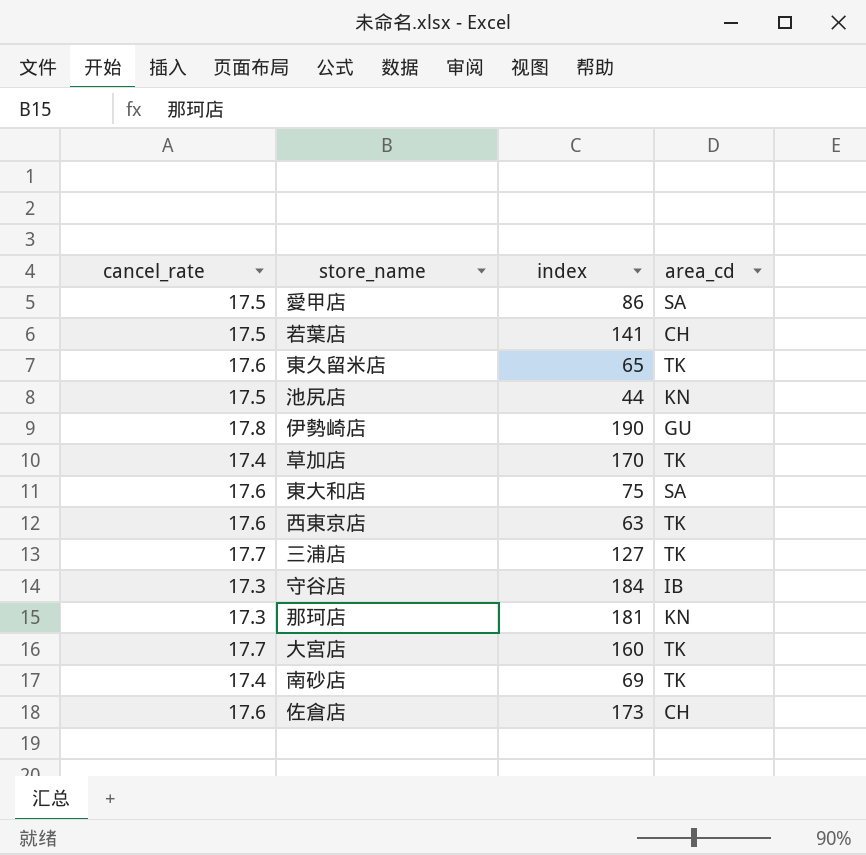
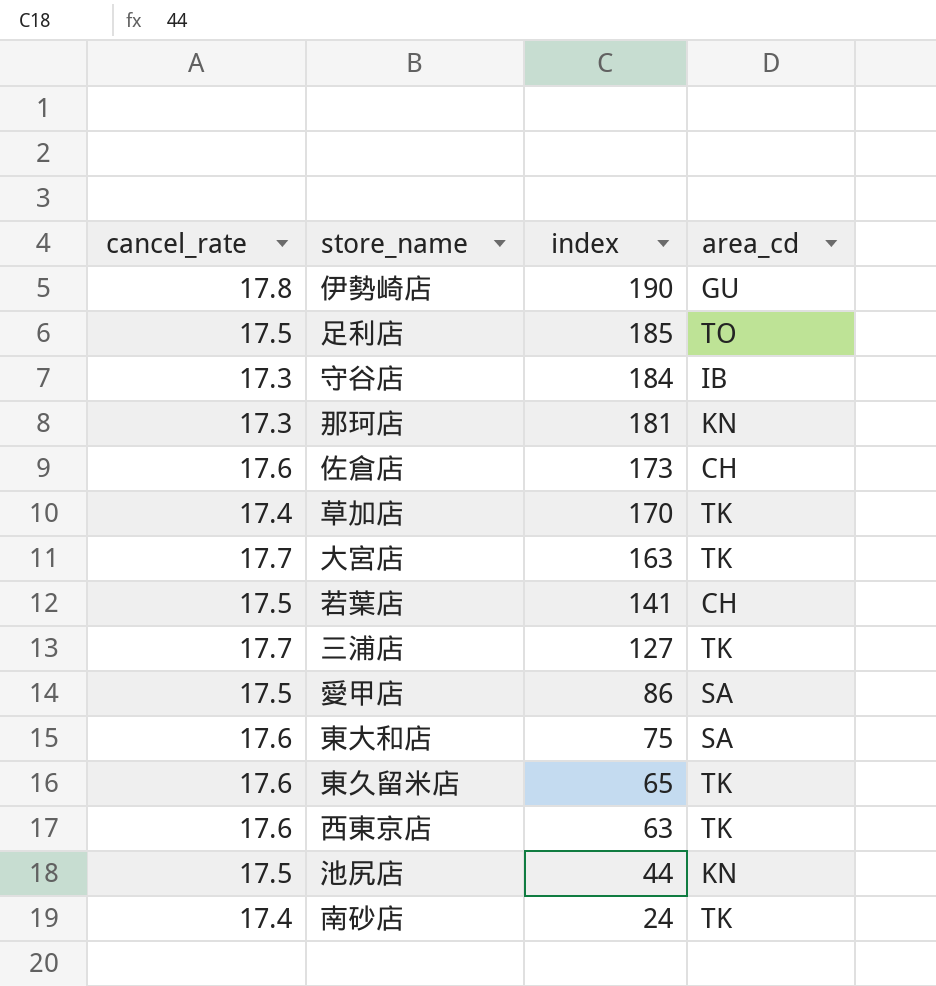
row order: none -> index descending
row 足利店: none -> 17.5 | 185 | TO
大宮店 | index: 160 -> 163
南砂店 | index: 69 -> 24

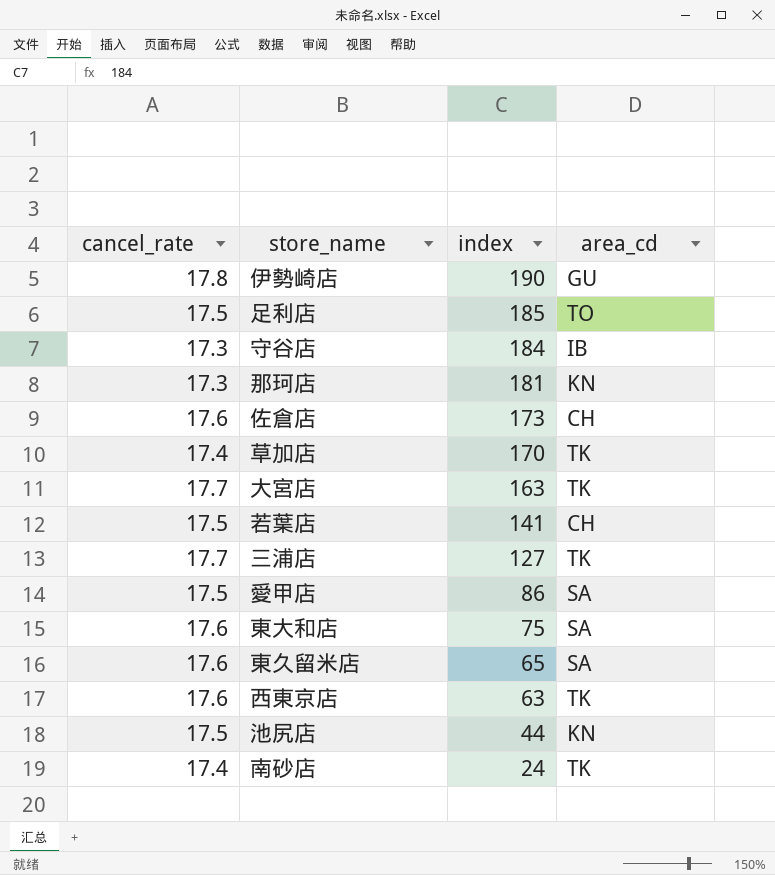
東久留米店 | area_cd: TK -> SA

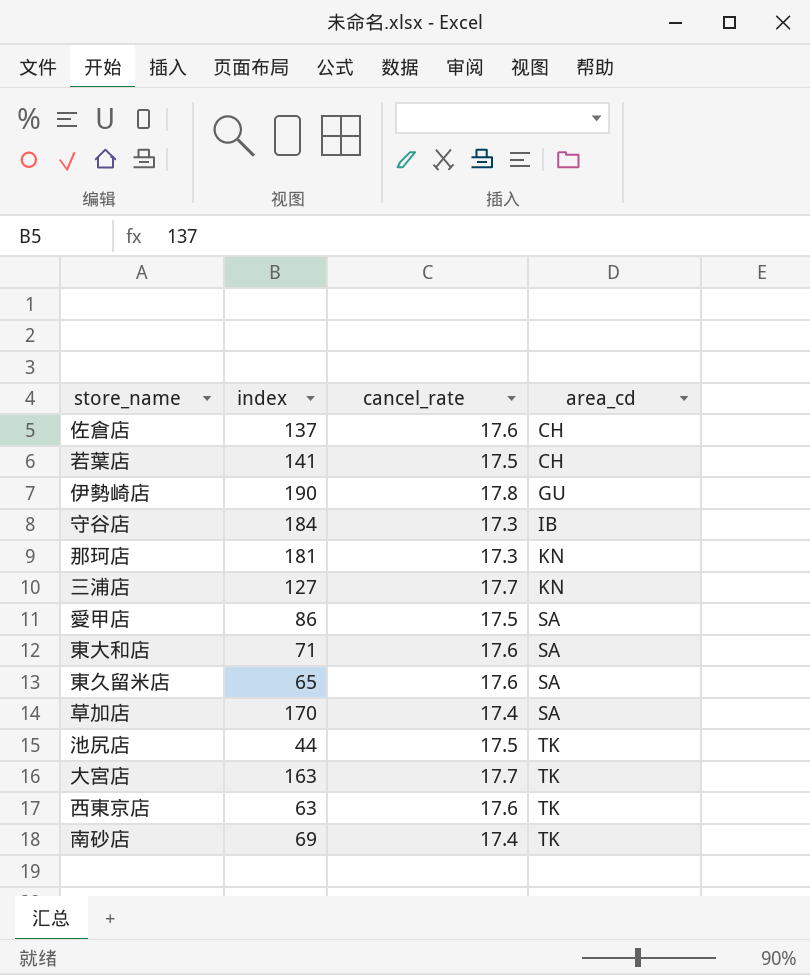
row order: index descending -> area_cd ascending
column cancel_rate | position: 1 -> 3
row 足利店: 17.5 | 185 | TO -> none
佐倉店 | index: 173 -> 137
三浦店 | area_cd: TK -> KN
東大和店 | index: 75 -> 71
草加店 | area_cd: TK -> SA
池尻店 | area_cd: KN -> TK
南砂店 | index: 24 -> 69

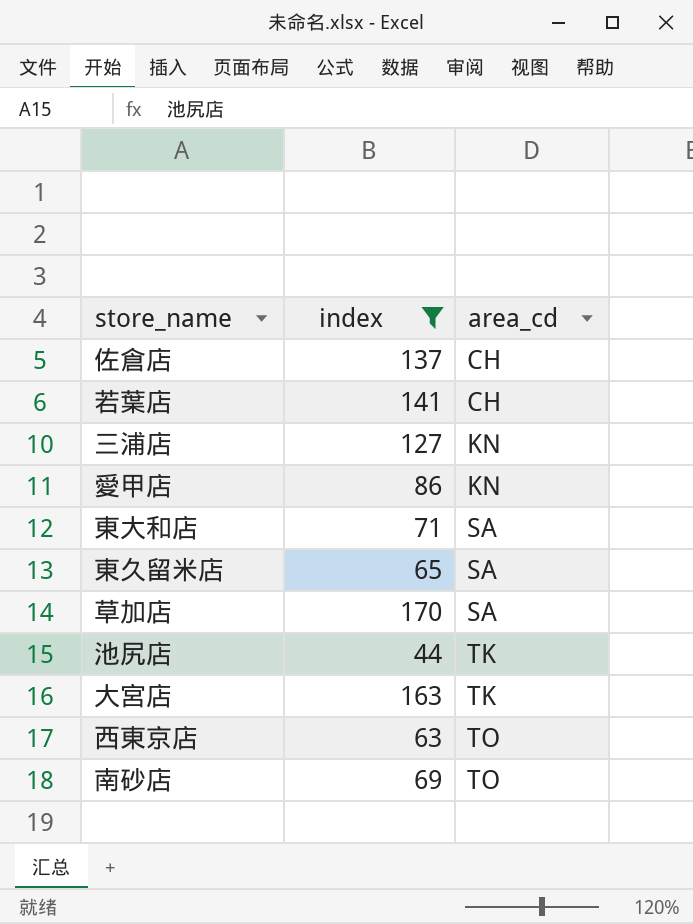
filter: none -> index <= 170
column cancel_rate | position: 3 -> none
愛甲店 | area_cd: SA -> KN
西東京店 | area_cd: TK -> TO
南砂店 | area_cd: TK -> TO

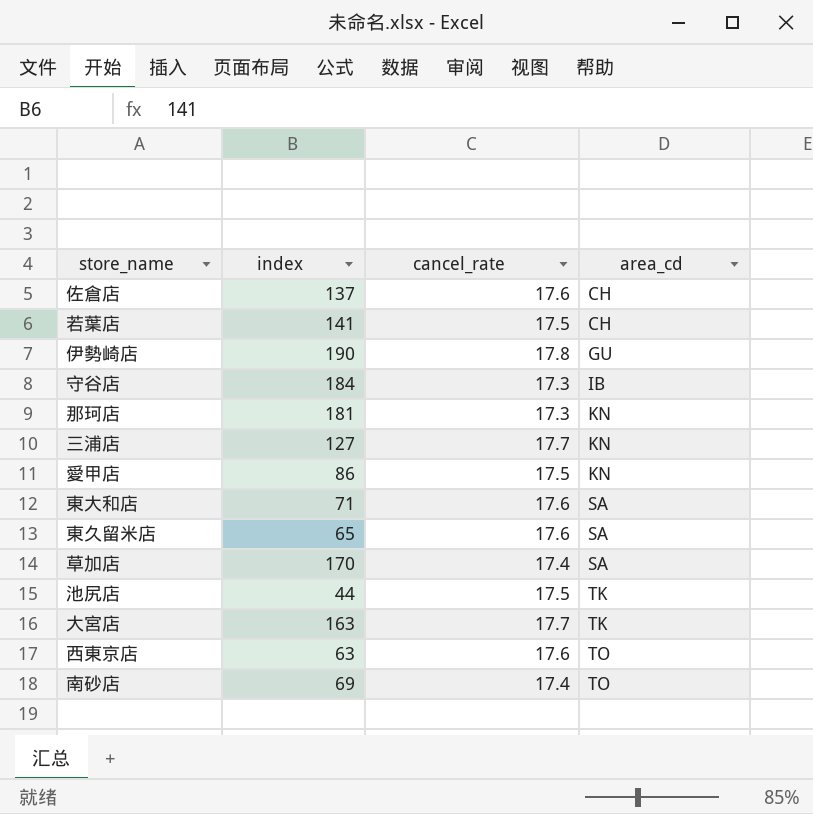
filter: index <= 170 -> none
column cancel_rate | position: none -> 3

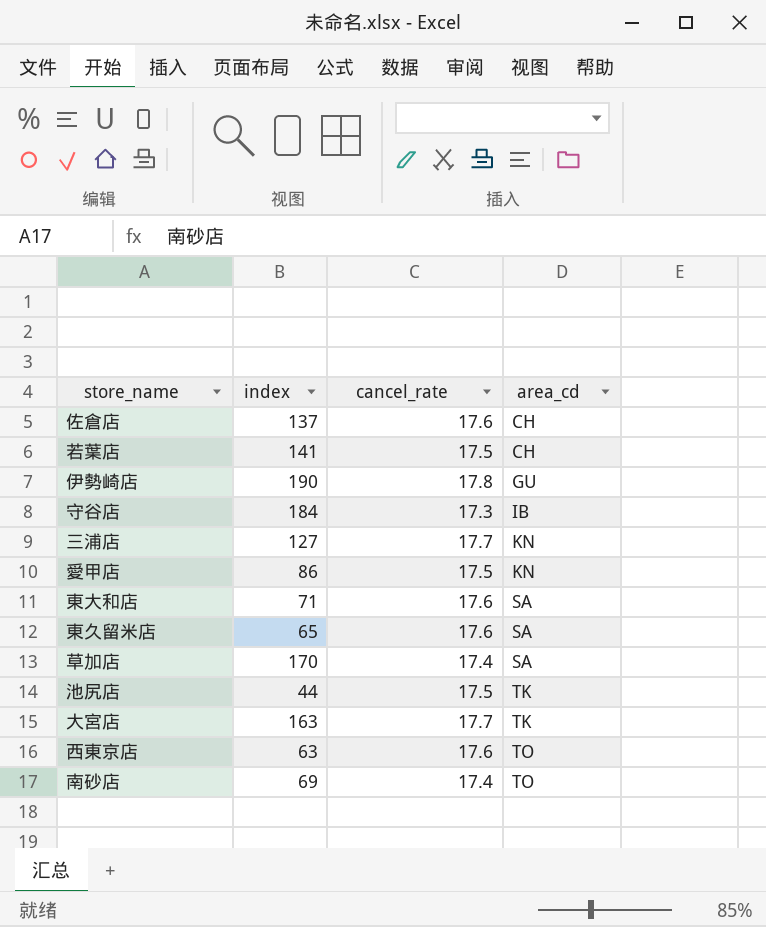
row 那珂店: 181 | 17.3 | KN -> none

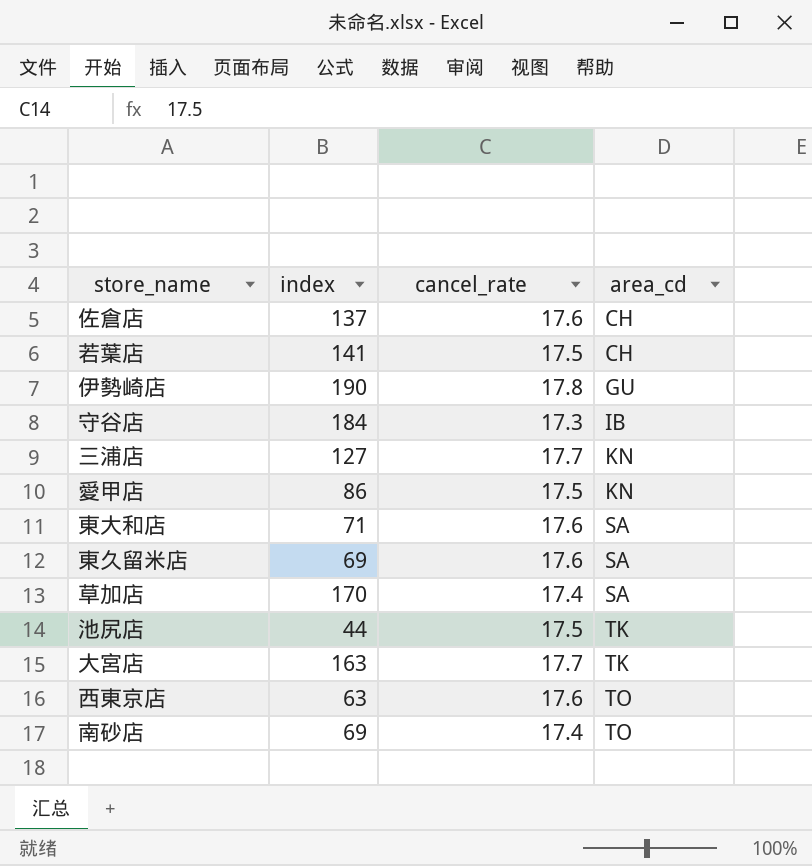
東久留米店 | index: 65 -> 69

